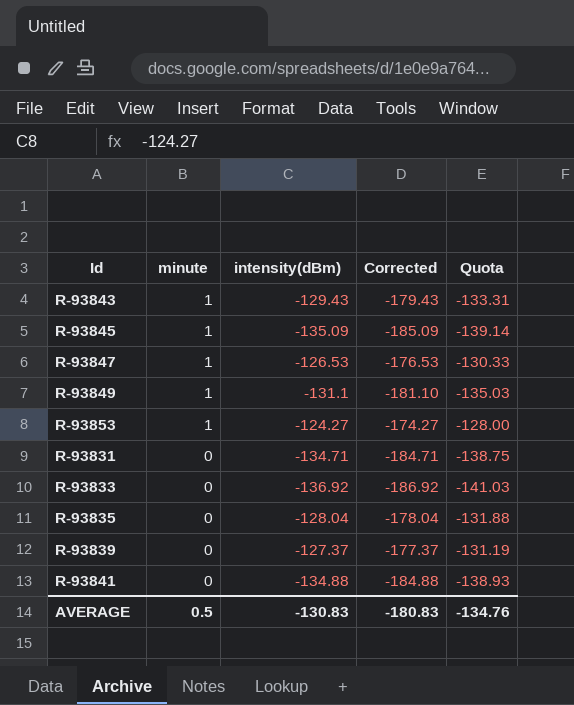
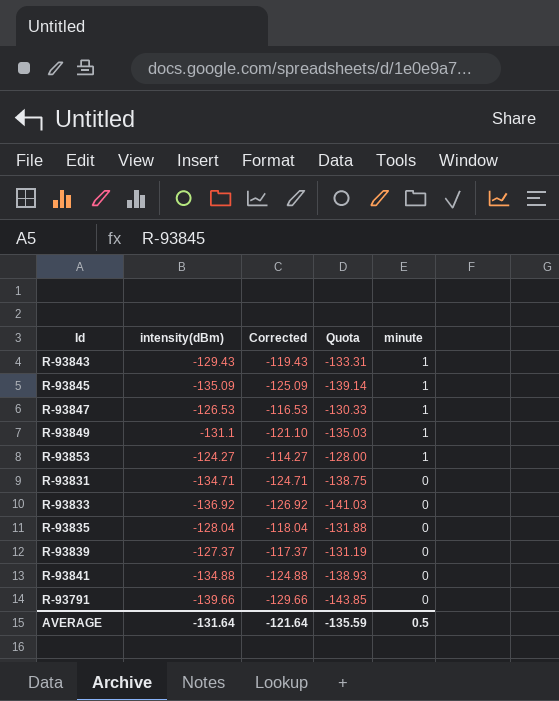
column Corrected | formula: [intensity(dBm)] - 50 -> [intensity(dBm)] + 10
column minute | position: 2 -> 5
row R-93791: none -> -139.66 | -129.66 | -143.85 | 0
AVERAGE | intensity(dBm): -130.83 -> -131.64
AVERAGE | Corrected: -180.83 -> -121.64
AVERAGE | Quota: -134.76 -> -135.59

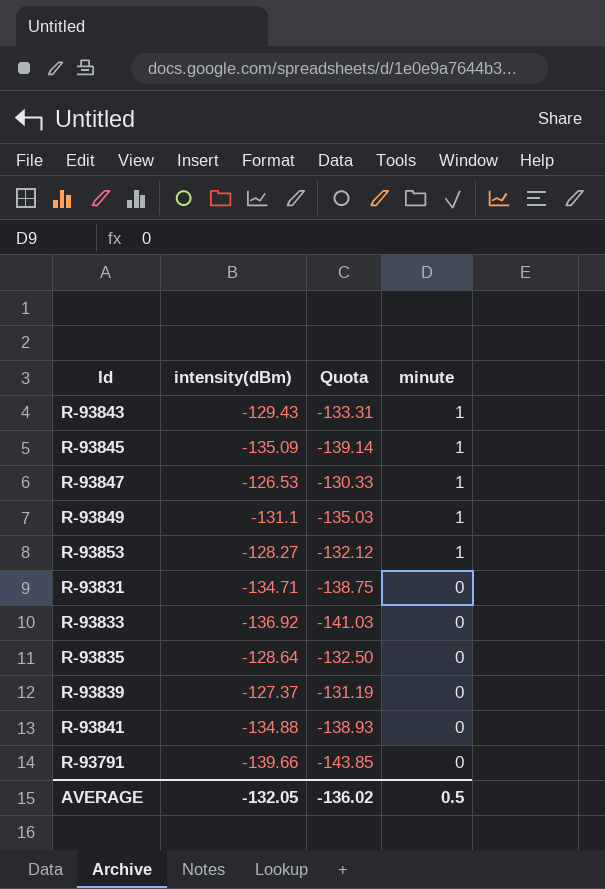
column Corrected | formula: [intensity(dBm)] + 10 -> none
R-93853 | intensity(dBm): -124.27 -> -128.27
R-93853 | Quota: -128.00 -> -132.12
R-93835 | intensity(dBm): -128.04 -> -128.64
R-93835 | Quota: -131.88 -> -132.50
AVERAGE | intensity(dBm): -131.64 -> -132.05
AVERAGE | Quota: -135.59 -> -136.02

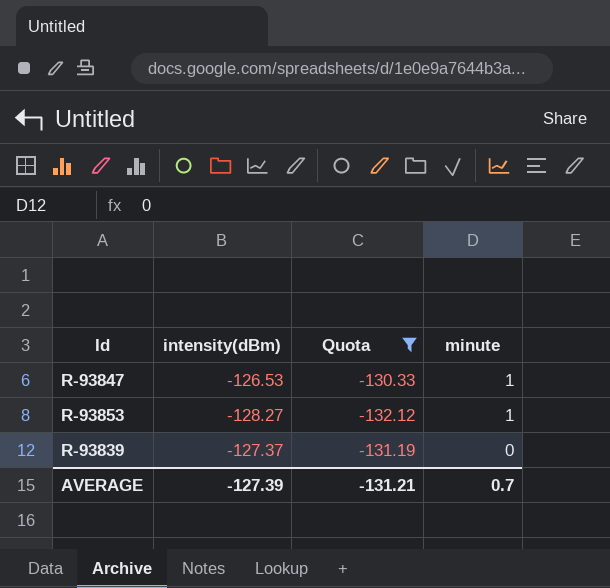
filter: none -> Quota >= -132.12
AVERAGE | intensity(dBm): -132.05 -> -127.39
AVERAGE | Quota: -136.02 -> -131.21
AVERAGE | minute: 0.5 -> 0.7

